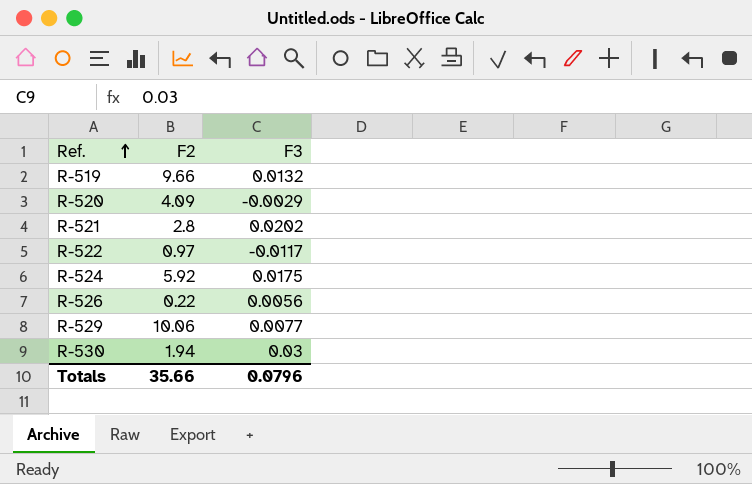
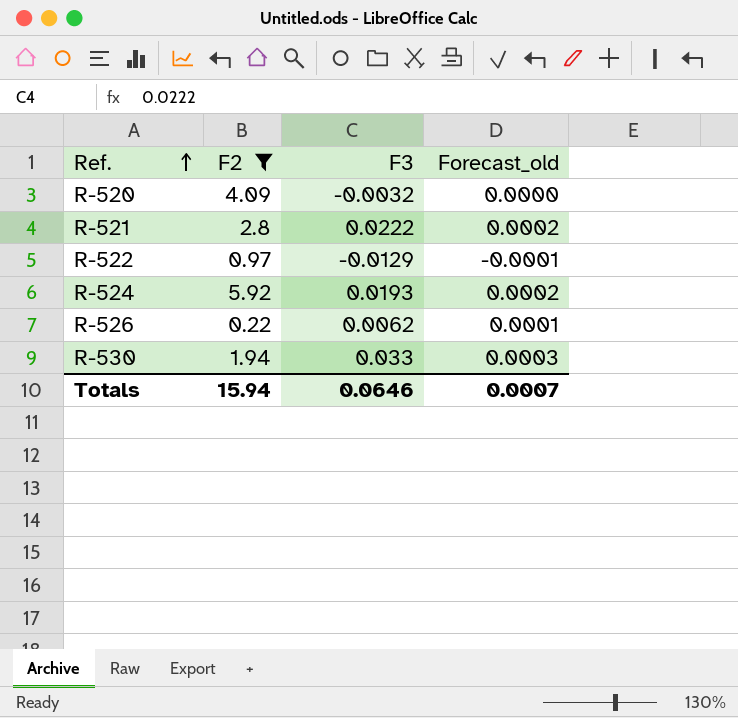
filter: none -> F2 <= 5.92
column Forecast_old | formula: none -> [F3] * 0.01
R-520 | F3: -0.0029 -> -0.0032
R-521 | F3: 0.0202 -> 0.0222
R-522 | F3: -0.0117 -> -0.0129
R-524 | F3: 0.0175 -> 0.0193
R-526 | F3: 0.0056 -> 0.0062
R-530 | F3: 0.03 -> 0.033
Totals | F2: 35.66 -> 15.94
Totals | F3: 0.0796 -> 0.0646

